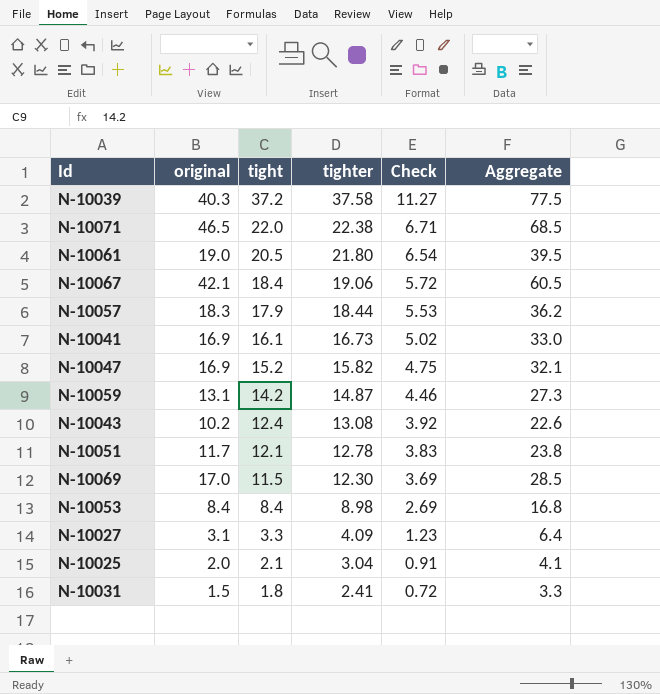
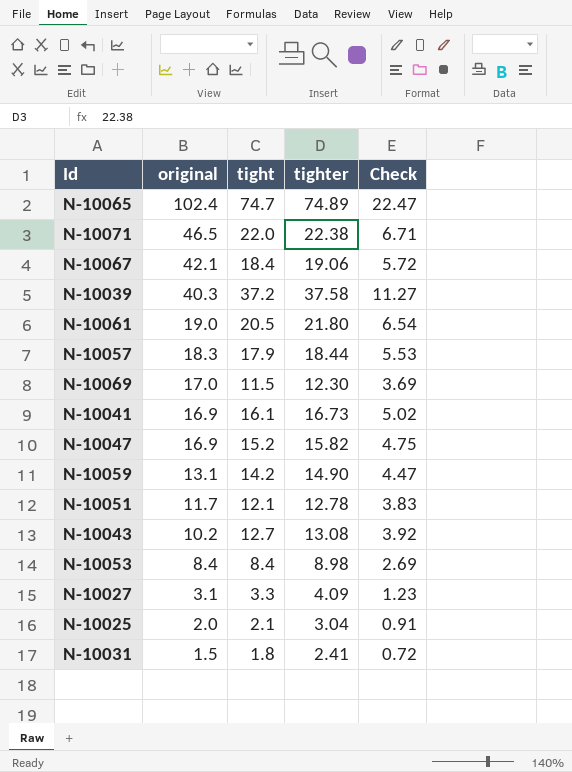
row order: tight descending -> original descending
column Aggregate | formula: [original] + [tight] -> none
row N-10065: none -> 102.4 | 74.7 | 74.89 | 22.47
N-10059 | tighter: 14.87 -> 14.90
N-10059 | Check: 4.46 -> 4.47
N-10043 | tight: 12.4 -> 12.7

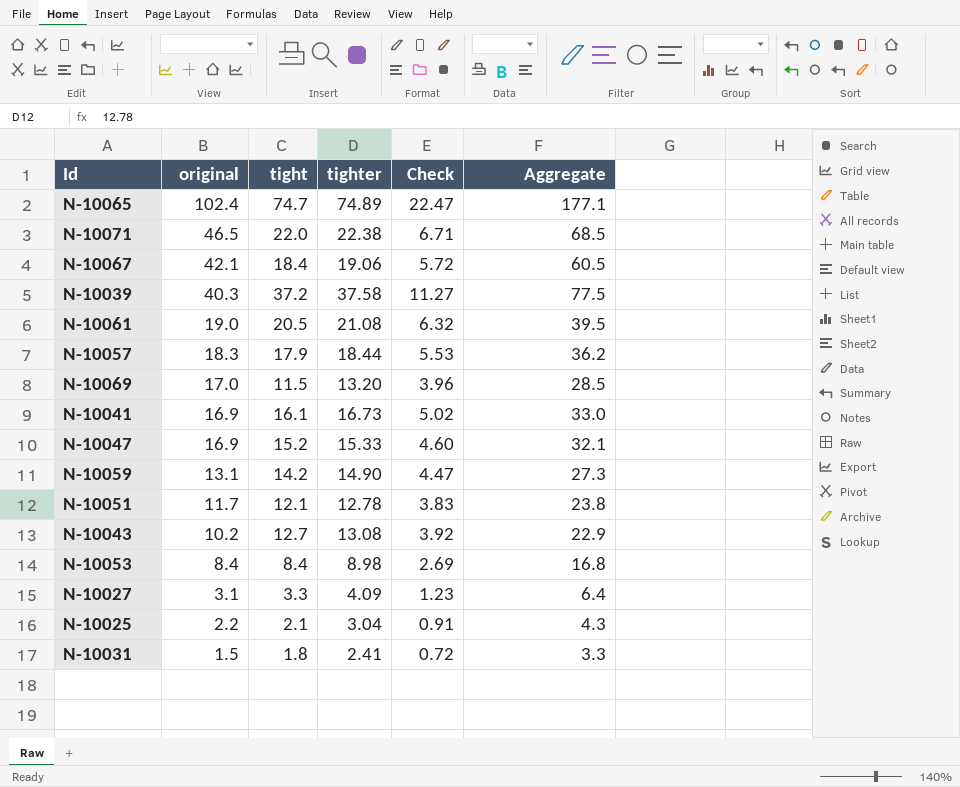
column Aggregate | formula: none -> [original] + [tight]
N-10061 | tighter: 21.80 -> 21.08
N-10061 | Check: 6.54 -> 6.32
N-10069 | tighter: 12.30 -> 13.20
N-10069 | Check: 3.69 -> 3.96
N-10047 | tighter: 15.82 -> 15.33
N-10047 | Check: 4.75 -> 4.60
N-10025 | original: 2.0 -> 2.2

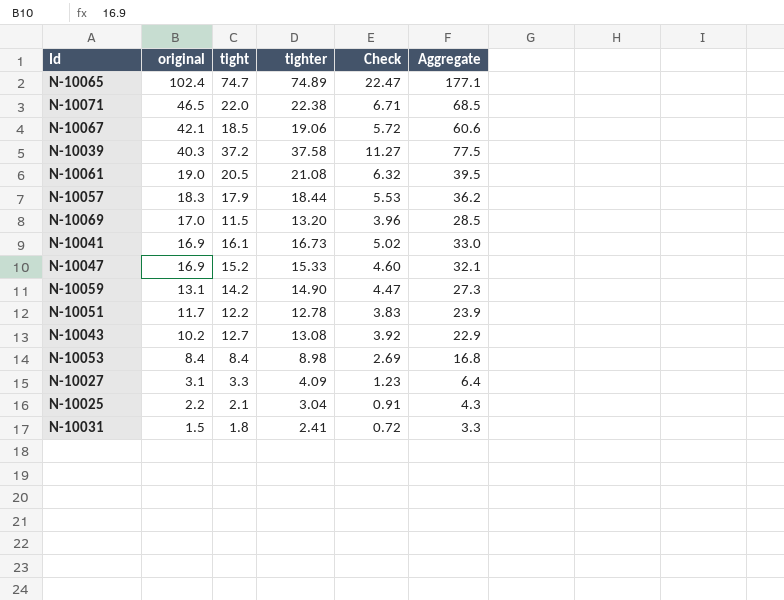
N-10067 | tight: 18.4 -> 18.5
N-10067 | Aggregate: 60.5 -> 60.6
N-10051 | tight: 12.1 -> 12.2
N-10051 | Aggregate: 23.8 -> 23.9

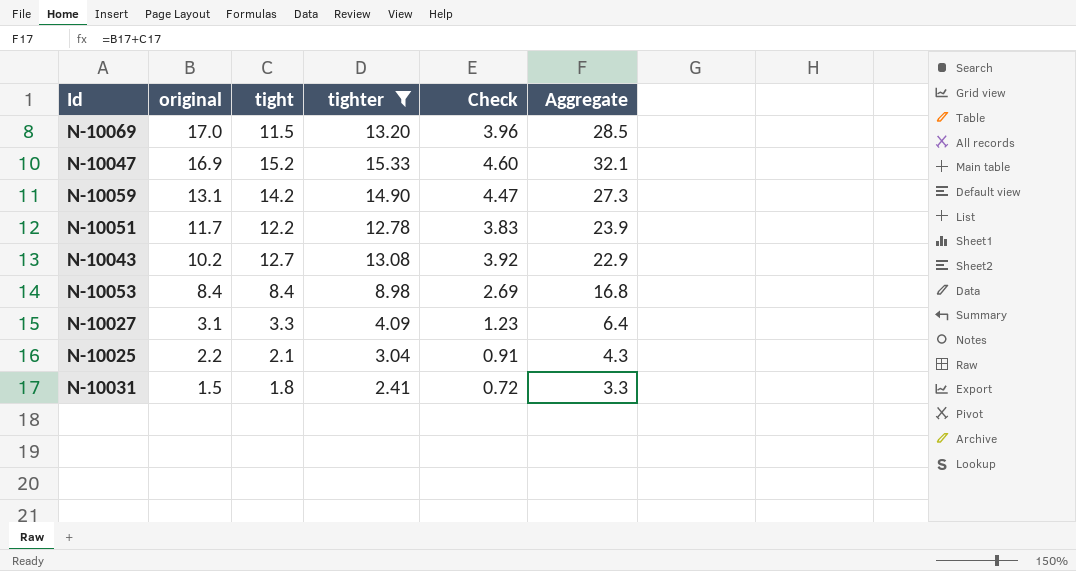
filter: none -> tighter <= 15.33

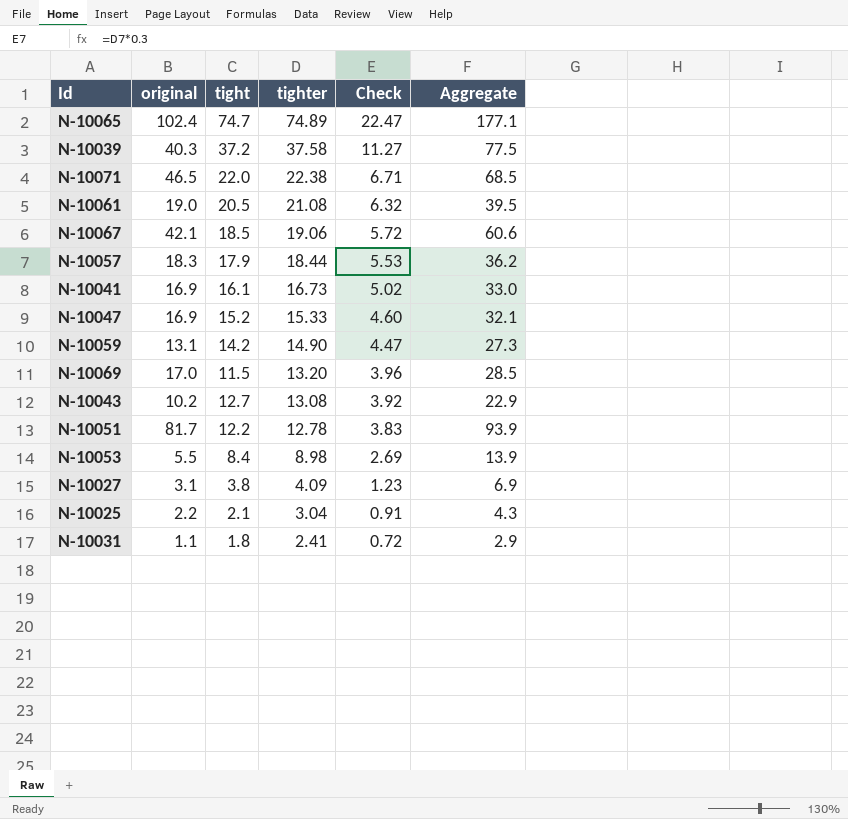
filter: tighter <= 15.33 -> none
row order: original descending -> tighter descending
N-10051 | original: 11.7 -> 81.7
N-10051 | Aggregate: 23.9 -> 93.9
N-10053 | original: 8.4 -> 5.5
N-10053 | Aggregate: 16.8 -> 13.9
N-10027 | tight: 3.3 -> 3.8
N-10027 | Aggregate: 6.4 -> 6.9
N-10031 | original: 1.5 -> 1.1
N-10031 | Aggregate: 3.3 -> 2.9

